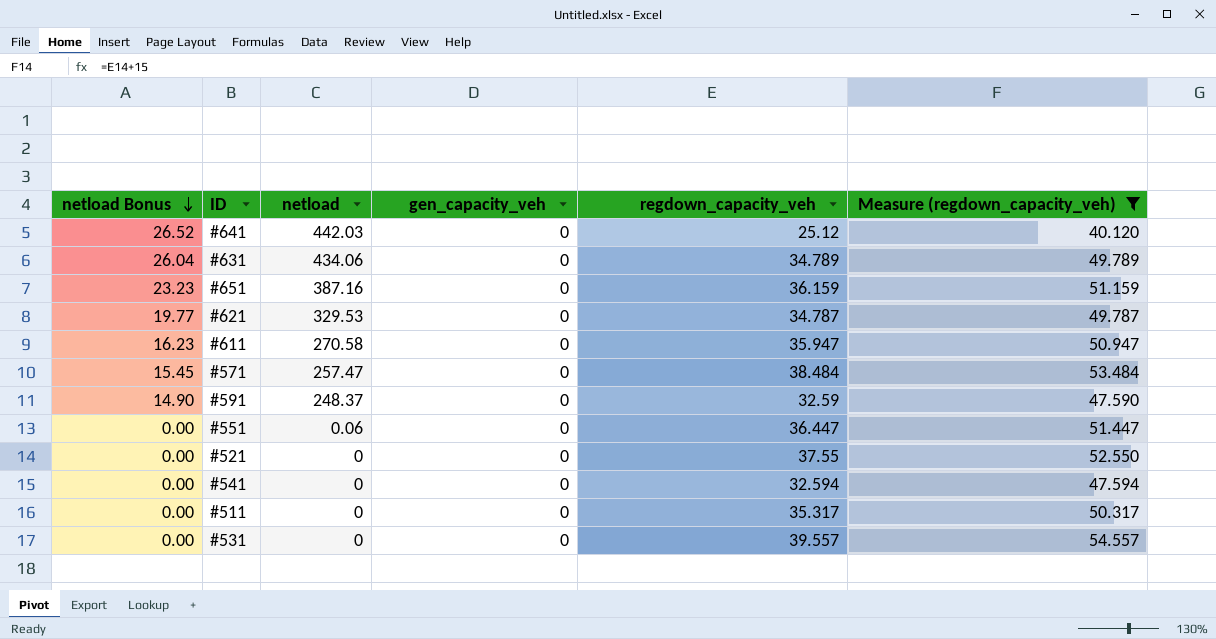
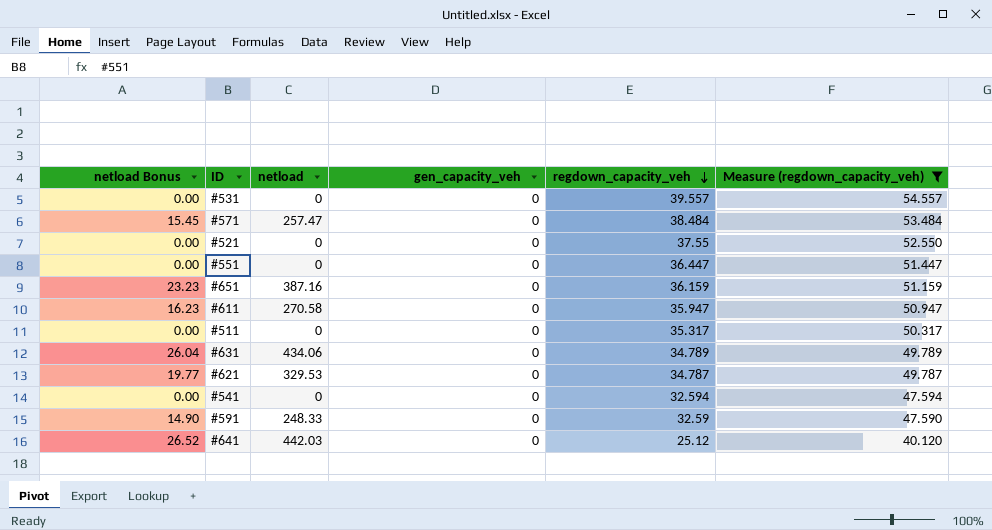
row order: netload Bonus descending -> regdown_capacity_veh descending
#551 | netload: 0.06 -> 0
#591 | netload: 248.37 -> 248.33

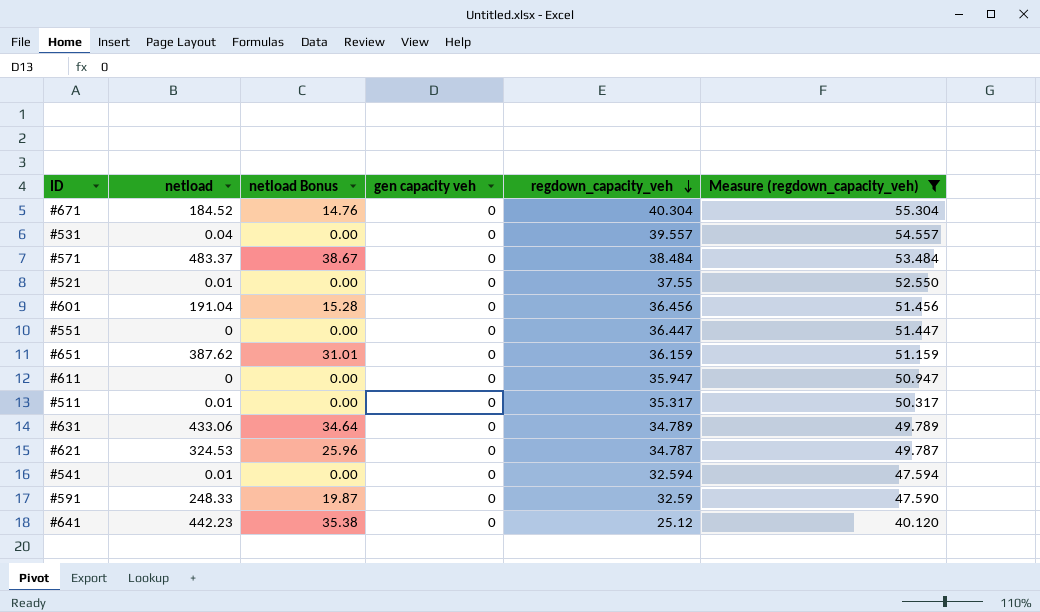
column netload Bonus | formula: [netload] * 0.06 -> [netload] * 0.08
column netload Bonus | position: 1 -> 3
column name: gen_capacity_veh -> gen capacity veh
row #671: none -> 184.52 | 14.76 | 0 | 40.304 | 55.304
#531 | netload: 0 -> 0.04
#571 | netload: 257.47 -> 483.37
#521 | netload: 0 -> 0.01
row #601: none -> 191.04 | 15.28 | 0 | 36.456 | 51.456
#651 | netload: 387.16 -> 387.62
#611 | netload: 270.58 -> 0
#511 | netload: 0 -> 0.01
#631 | netload: 434.06 -> 433.06
#621 | netload: 329.53 -> 324.53
#541 | netload: 0 -> 0.01
#641 | netload: 442.03 -> 442.23

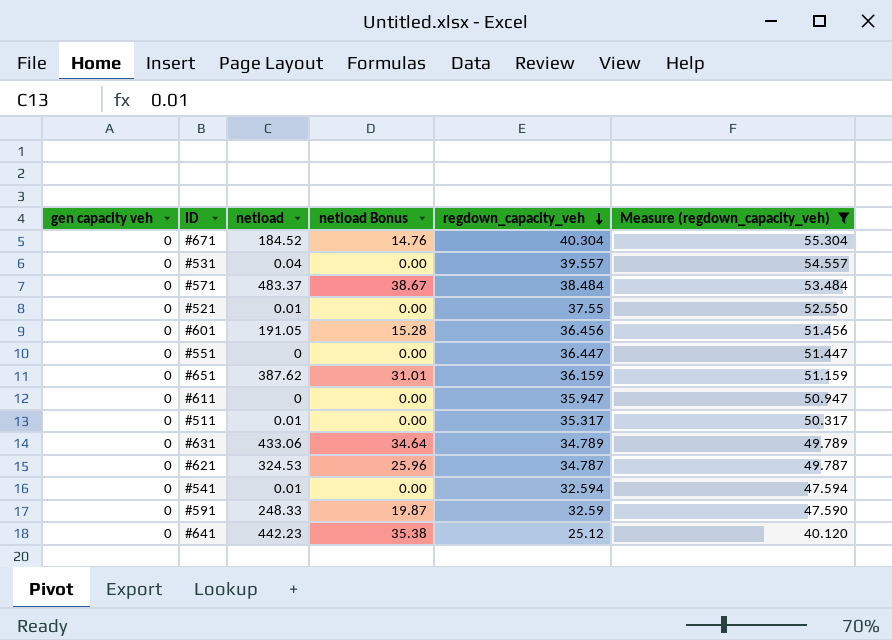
column gen capacity veh | position: 4 -> 1
#601 | netload: 191.04 -> 191.05

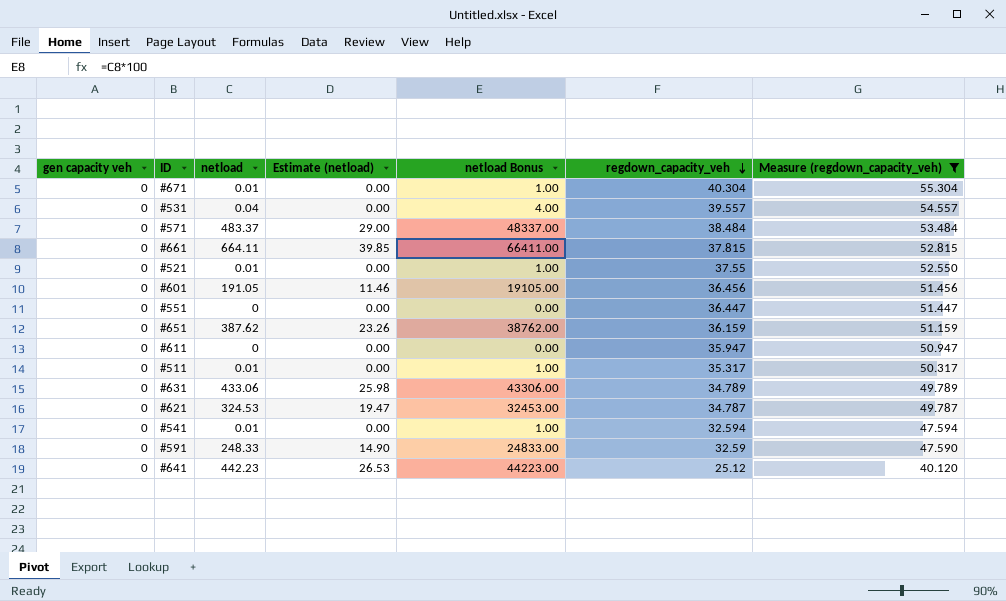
column Estimate (netload) | formula: none -> [netload] * 0.06
column netload Bonus | formula: [netload] * 0.08 -> [netload] * 100
#671 | netload: 184.52 -> 0.01
row #661: none -> 0 | 664.11 | 39.85 | 66411.00 | 37.815 | 52.815

